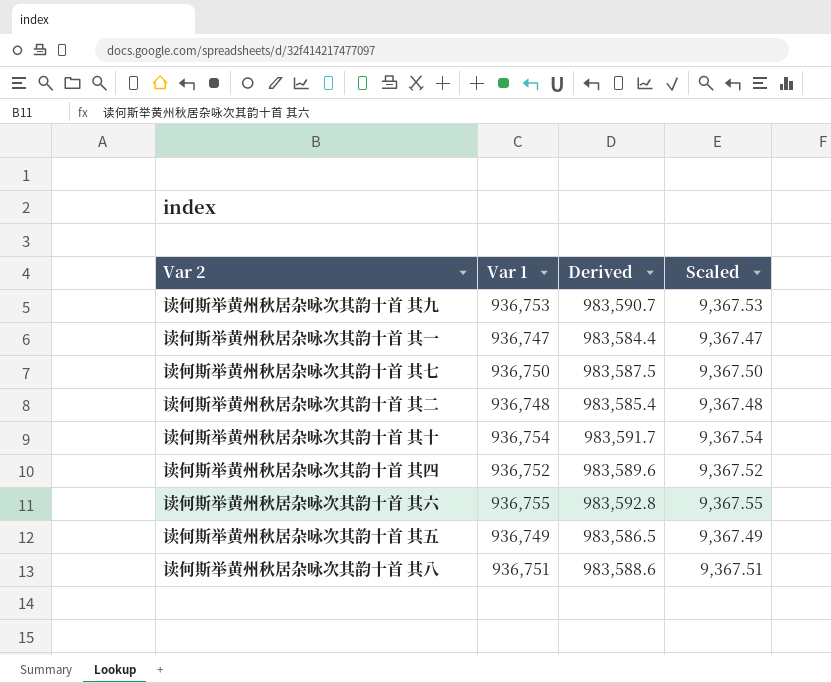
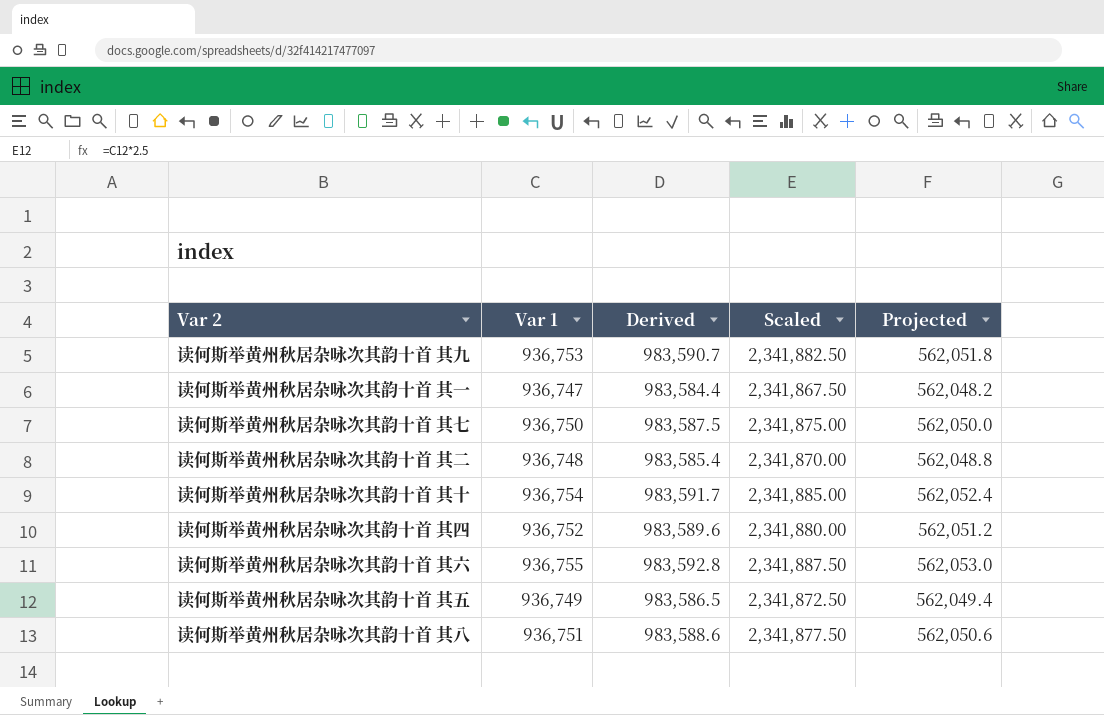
column Scaled | formula: [Var 1] * 0.01 -> [Var 1] * 2.5
column Projected | formula: none -> [Var 1] * 0.6

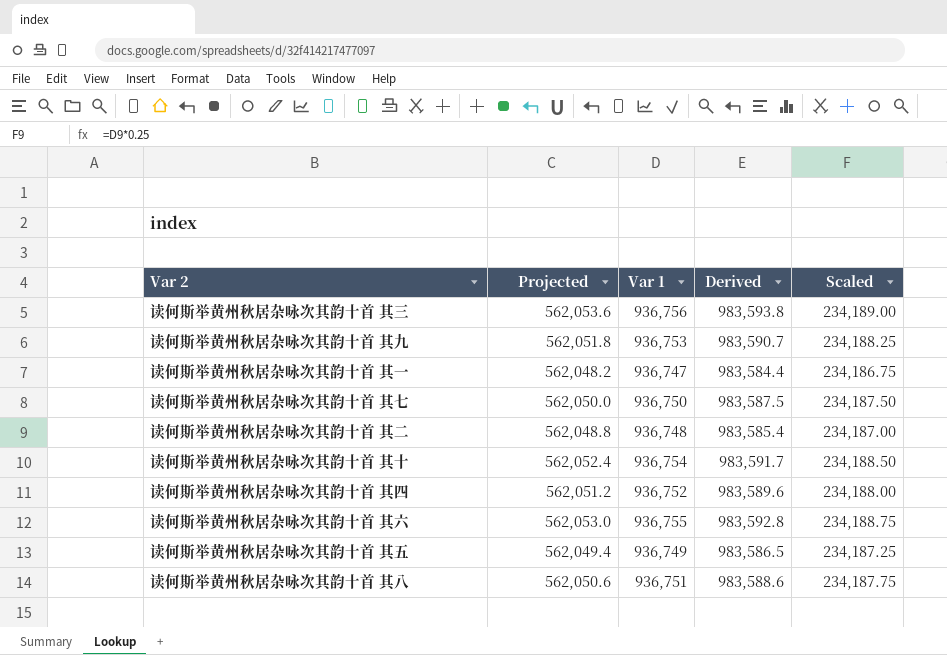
column Projected | position: 5 -> 2
column Scaled | formula: [Var 1] * 2.5 -> [Var 1] * 0.25
row 读何斯举黄州秋居杂咏次其韵十首 其三: none -> 562,053.6 | 936,756 | 983,593.8 | 234,189.00

